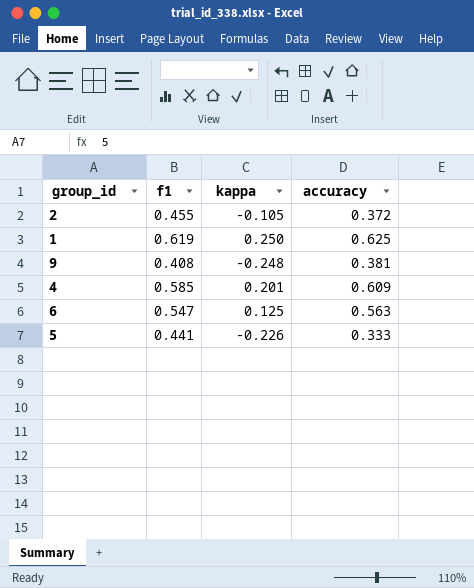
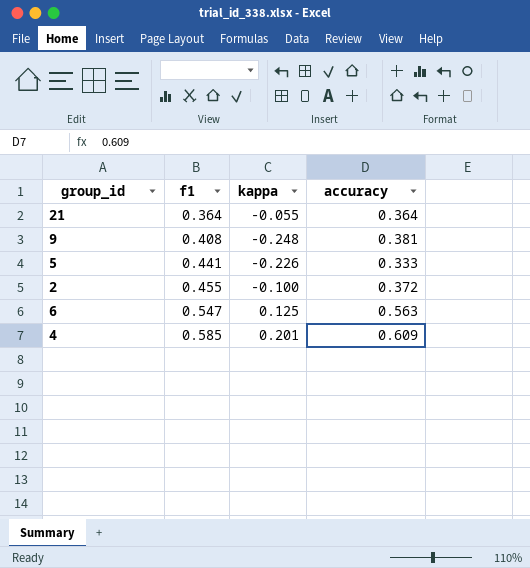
row order: none -> f1 ascending
row 1: 0.619 | 0.250 | 0.625 -> none
row 21: none -> 0.364 | -0.055 | 0.364
2 | kappa: -0.105 -> -0.100

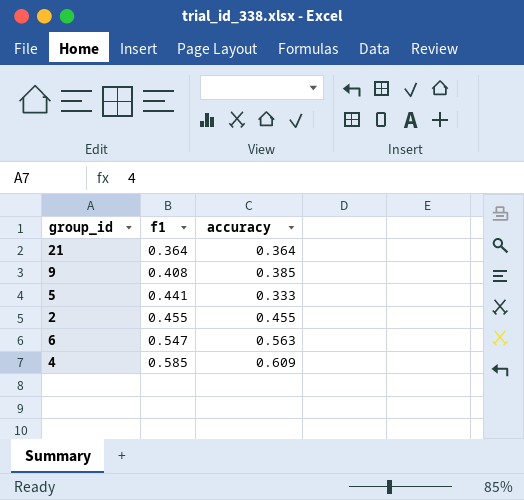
column kappa | position: 3 -> none
9 | accuracy: 0.381 -> 0.385
2 | accuracy: 0.372 -> 0.455

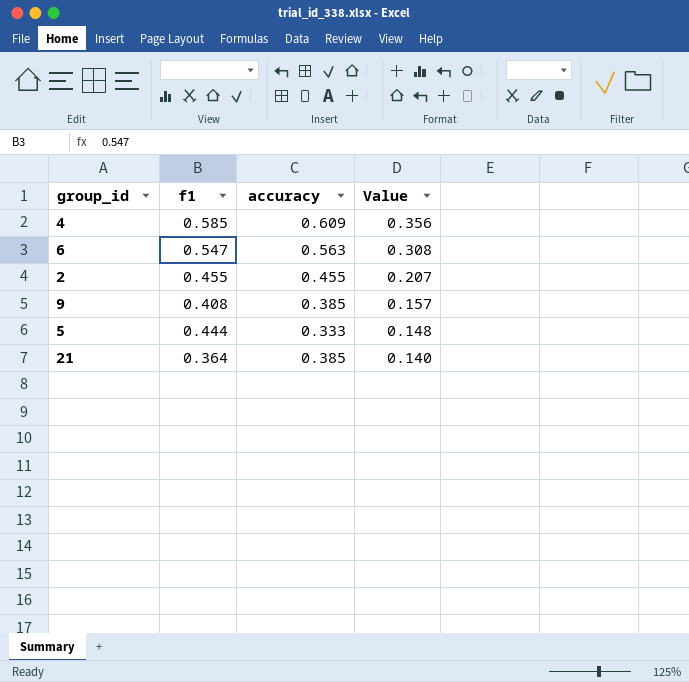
row order: f1 ascending -> Value descending
column Value | formula: none -> [f1] * [accuracy]
5 | f1: 0.441 -> 0.444
21 | accuracy: 0.364 -> 0.385

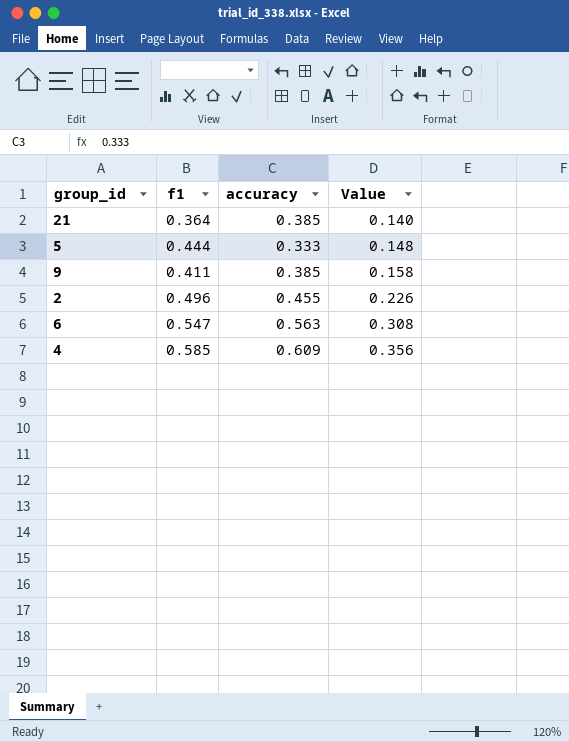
row order: Value descending -> Value ascending
9 | f1: 0.408 -> 0.411
9 | Value: 0.157 -> 0.158
2 | f1: 0.455 -> 0.496
2 | Value: 0.207 -> 0.226

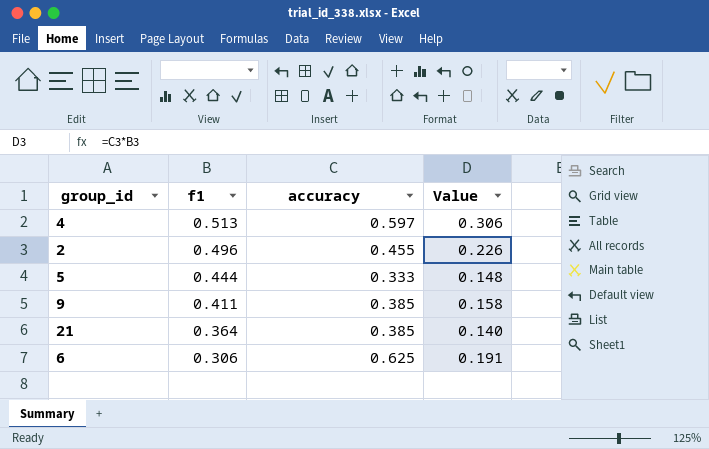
row order: Value ascending -> f1 descending
4 | f1: 0.585 -> 0.513
4 | accuracy: 0.609 -> 0.597
4 | Value: 0.356 -> 0.306
6 | f1: 0.547 -> 0.306
6 | accuracy: 0.563 -> 0.625
6 | Value: 0.308 -> 0.191

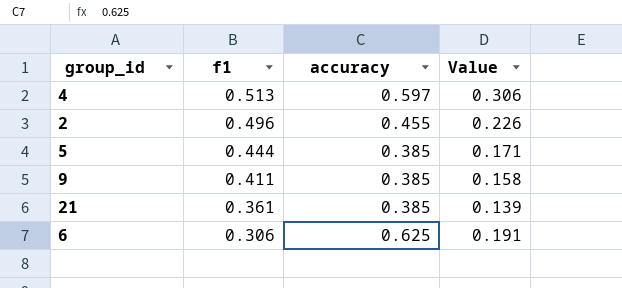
5 | accuracy: 0.333 -> 0.385
5 | Value: 0.148 -> 0.171
21 | f1: 0.364 -> 0.361
21 | Value: 0.140 -> 0.139

